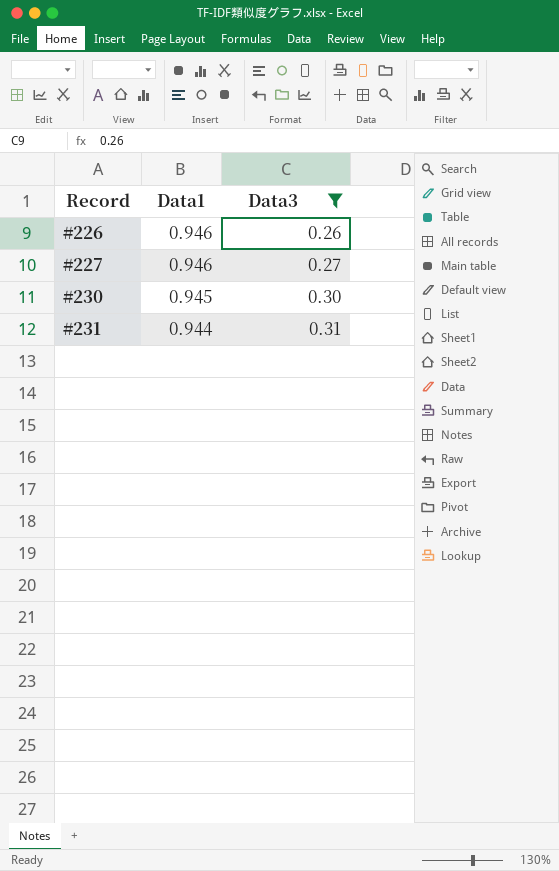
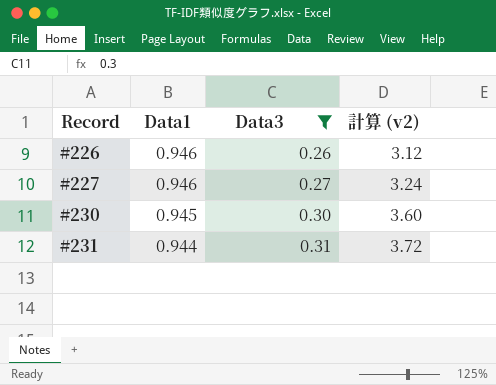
column 計算 (v2) | formula: none -> [Data3] * 12

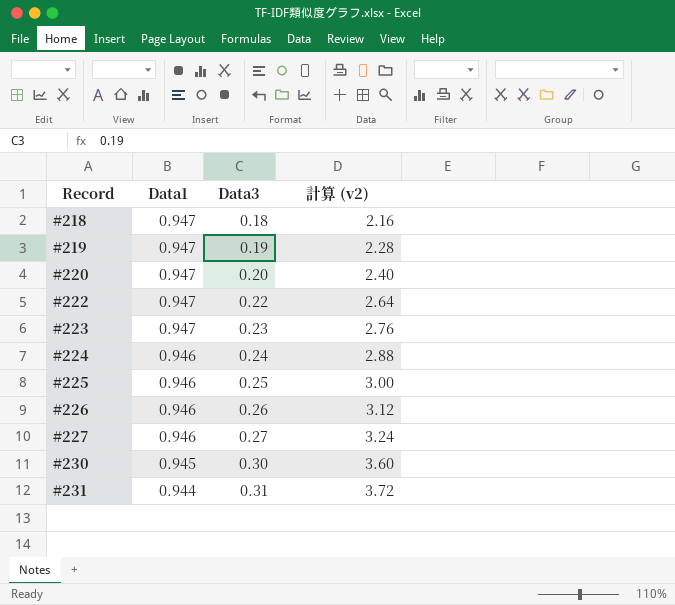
filter: Data3 >= 0.26 -> none

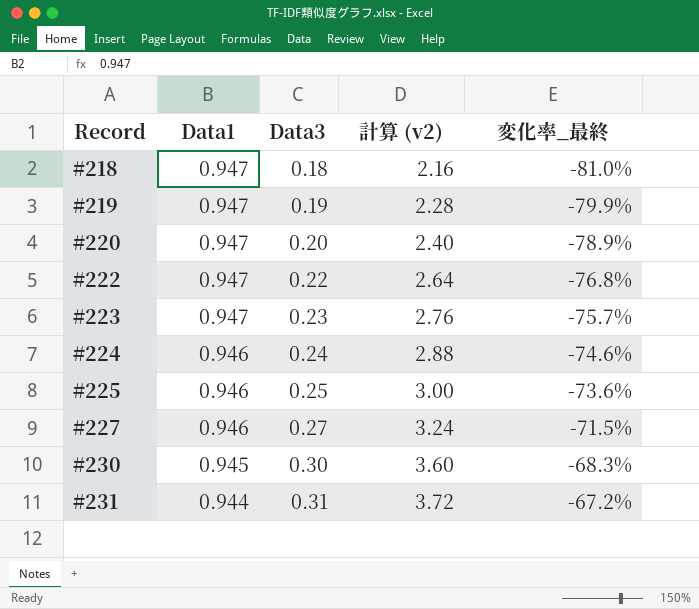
column 変化率_最終 | formula: none -> ([Data3] - [Data1]) / [Data1]
row #226: 0.946 | 0.26 | 3.12 -> none

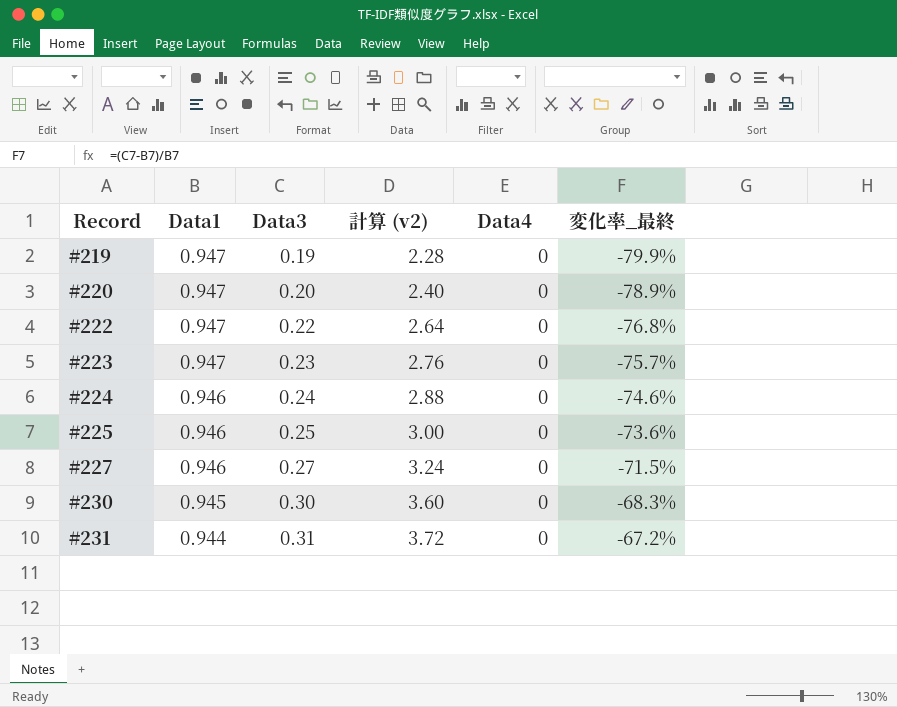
column Data4 | position: none -> 5
row #218: 0.947 | 0.18 | 2.16 | -81.0% -> none

